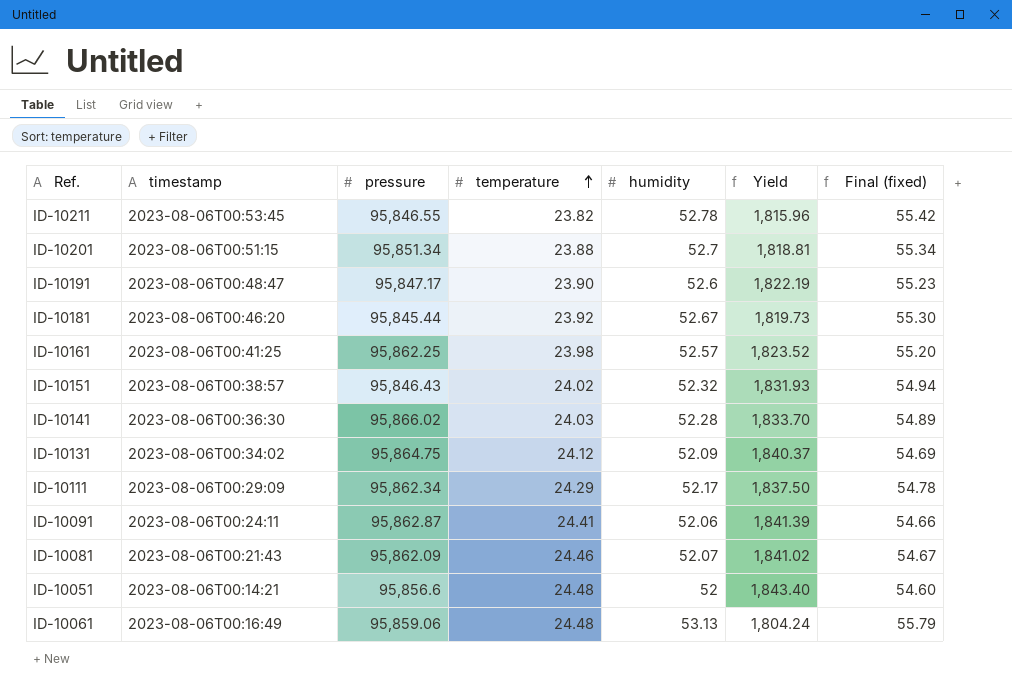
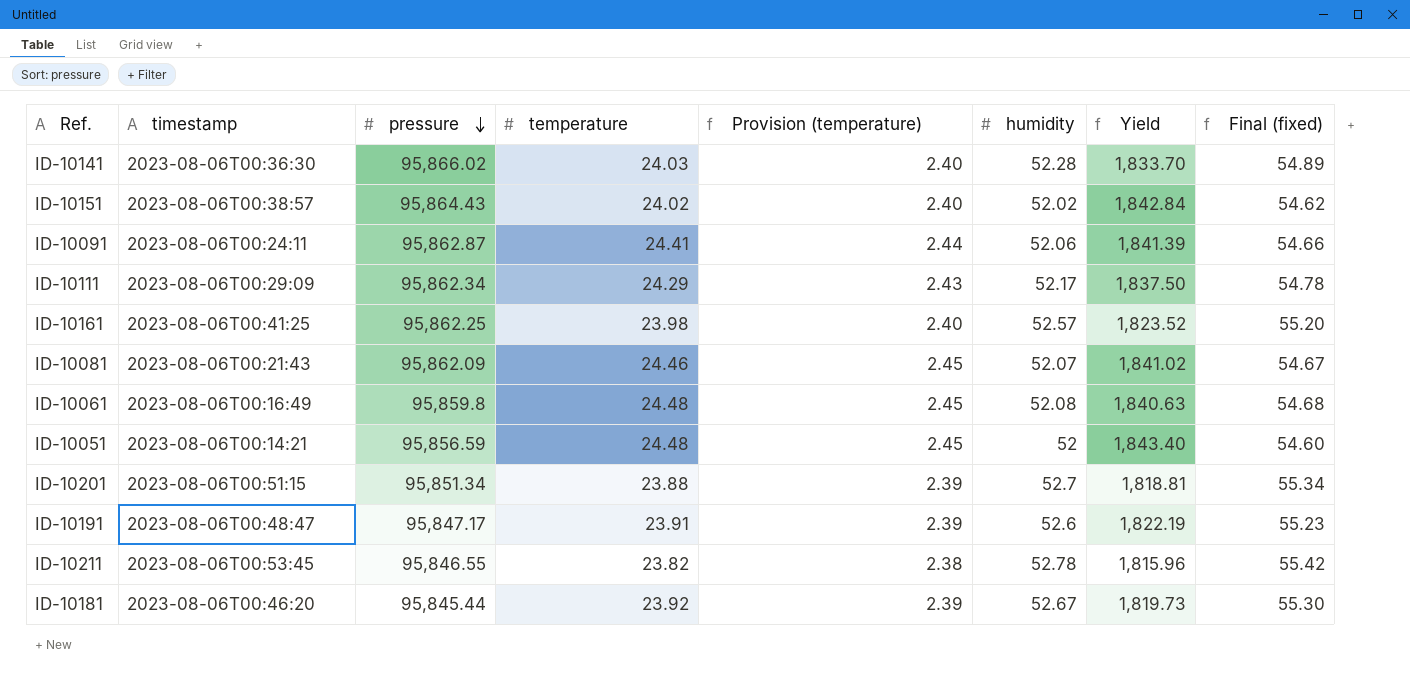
row order: temperature ascending -> pressure descending
column Provision (temperature) | formula: none -> [temperature] * 0.1
row ID-10131: 2023-08-06T00:34:02 | 95,864.75 | 24.12 | 52.09 | 1,840.37 | 54.69 -> none
ID-10151 | pressure: 95,846.43 -> 95,864.43
ID-10151 | humidity: 52.32 -> 52.02
ID-10151 | Yield: 1,831.93 -> 1,842.84
ID-10151 | Final (fixed): 54.94 -> 54.62
ID-10061 | pressure: 95,859.06 -> 95,859.8
ID-10061 | humidity: 53.13 -> 52.08
ID-10061 | Yield: 1,804.24 -> 1,840.63
ID-10061 | Final (fixed): 55.79 -> 54.68
ID-10051 | pressure: 95,856.6 -> 95,856.59
ID-10191 | temperature: 23.90 -> 23.91

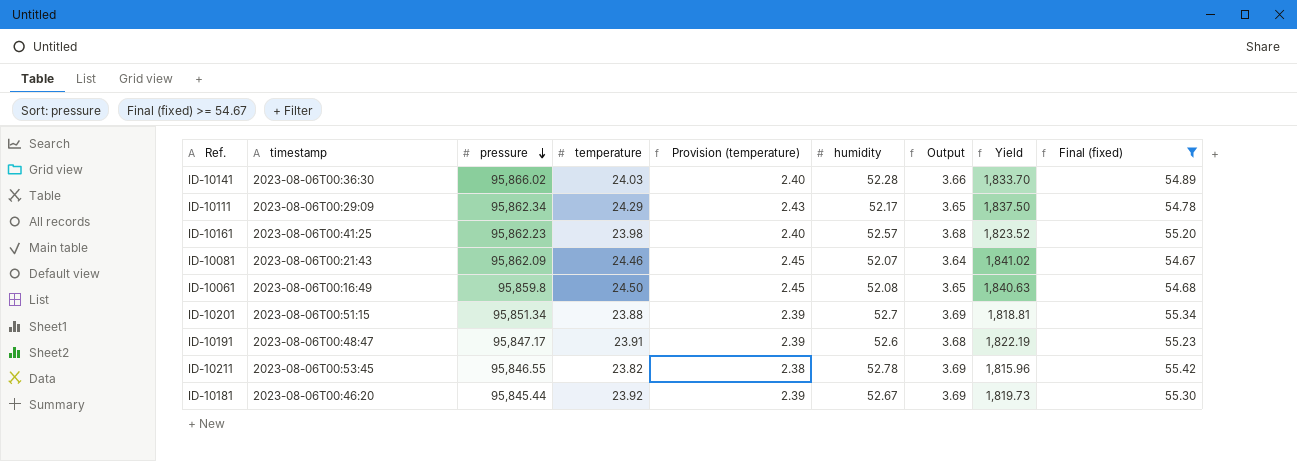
filter: none -> Final (fixed) >= 54.67
column Output | formula: none -> [humidity] * 0.07
ID-10161 | pressure: 95,862.25 -> 95,862.23
ID-10061 | temperature: 24.48 -> 24.50

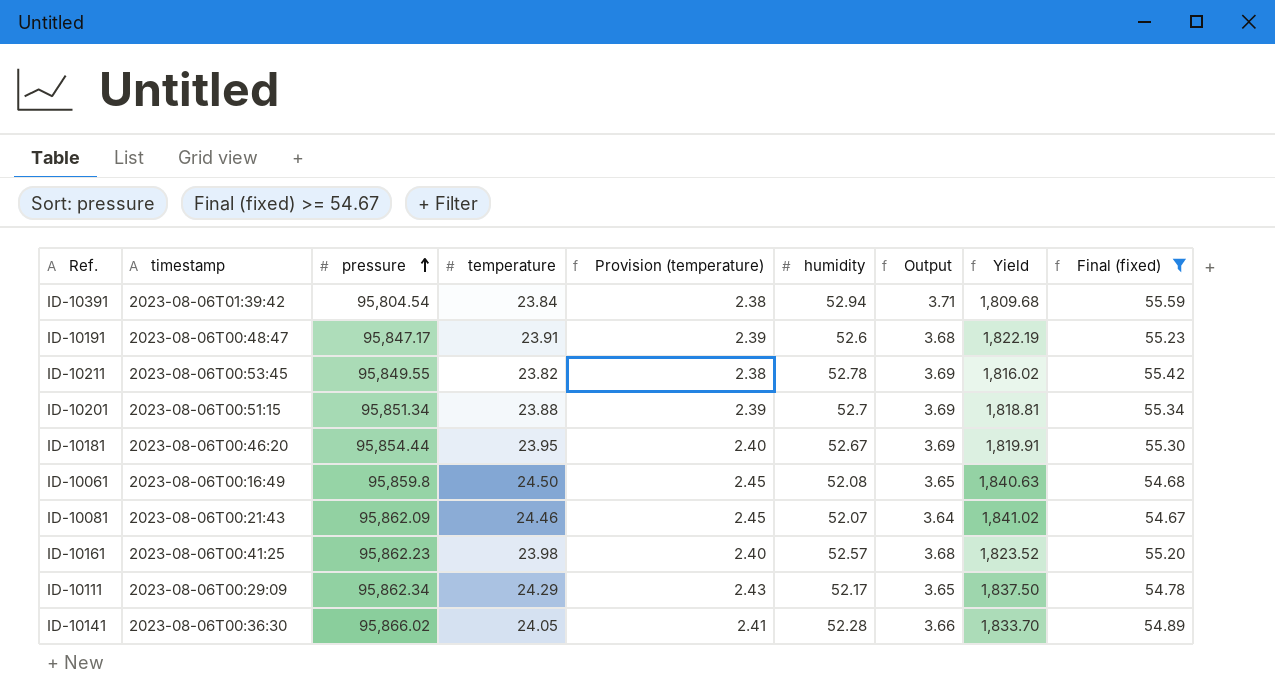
row order: pressure descending -> pressure ascending
row ID-10391: none -> 2023-08-06T01:39:42 | 95,804.54 | 23.84 | 2.38 | 52.94 | 3.71 | 1,809.68 | 55.59
ID-10211 | pressure: 95,846.55 -> 95,849.55
ID-10211 | Yield: 1,815.96 -> 1,816.02
ID-10181 | pressure: 95,845.44 -> 95,854.44
ID-10181 | temperature: 23.92 -> 23.95
ID-10181 | Provision (temperature): 2.39 -> 2.40
ID-10181 | Yield: 1,819.73 -> 1,819.91
ID-10141 | temperature: 24.03 -> 24.05
ID-10141 | Provision (temperature): 2.40 -> 2.41

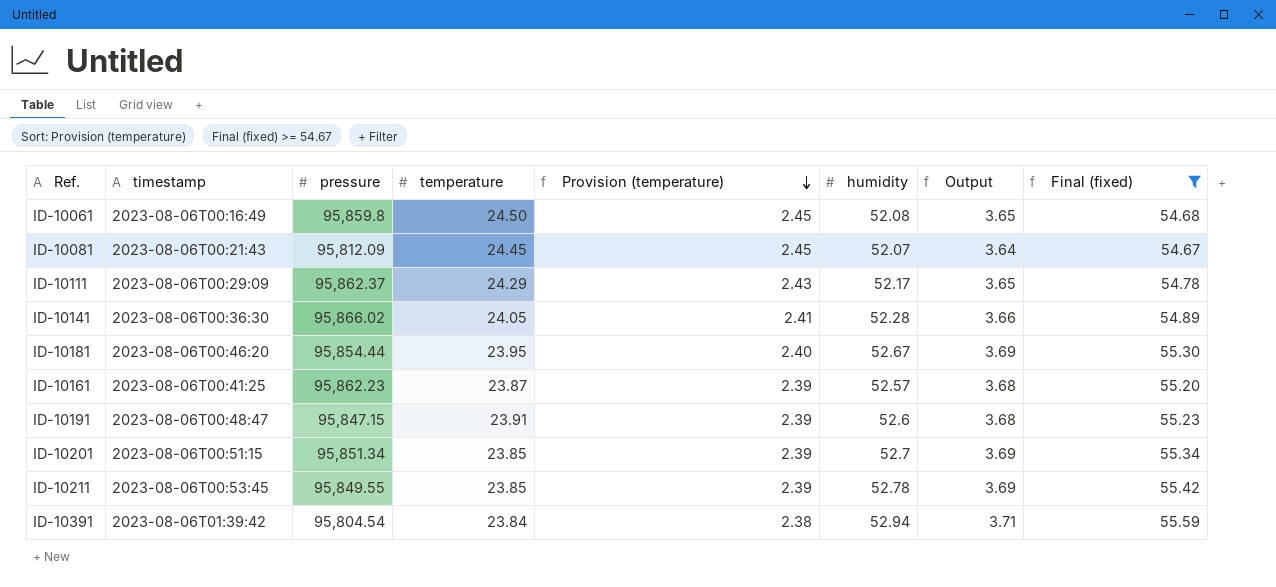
row order: pressure ascending -> Provision (temperature) descending
column Yield | formula: [pressure] / [humidity] -> none
ID-10081 | pressure: 95,862.09 -> 95,812.09
ID-10081 | temperature: 24.46 -> 24.45
ID-10111 | pressure: 95,862.34 -> 95,862.37
ID-10161 | temperature: 23.98 -> 23.87
ID-10161 | Provision (temperature): 2.40 -> 2.39
ID-10191 | pressure: 95,847.17 -> 95,847.15
ID-10201 | temperature: 23.88 -> 23.85
ID-10211 | temperature: 23.82 -> 23.85
ID-10211 | Provision (temperature): 2.38 -> 2.39

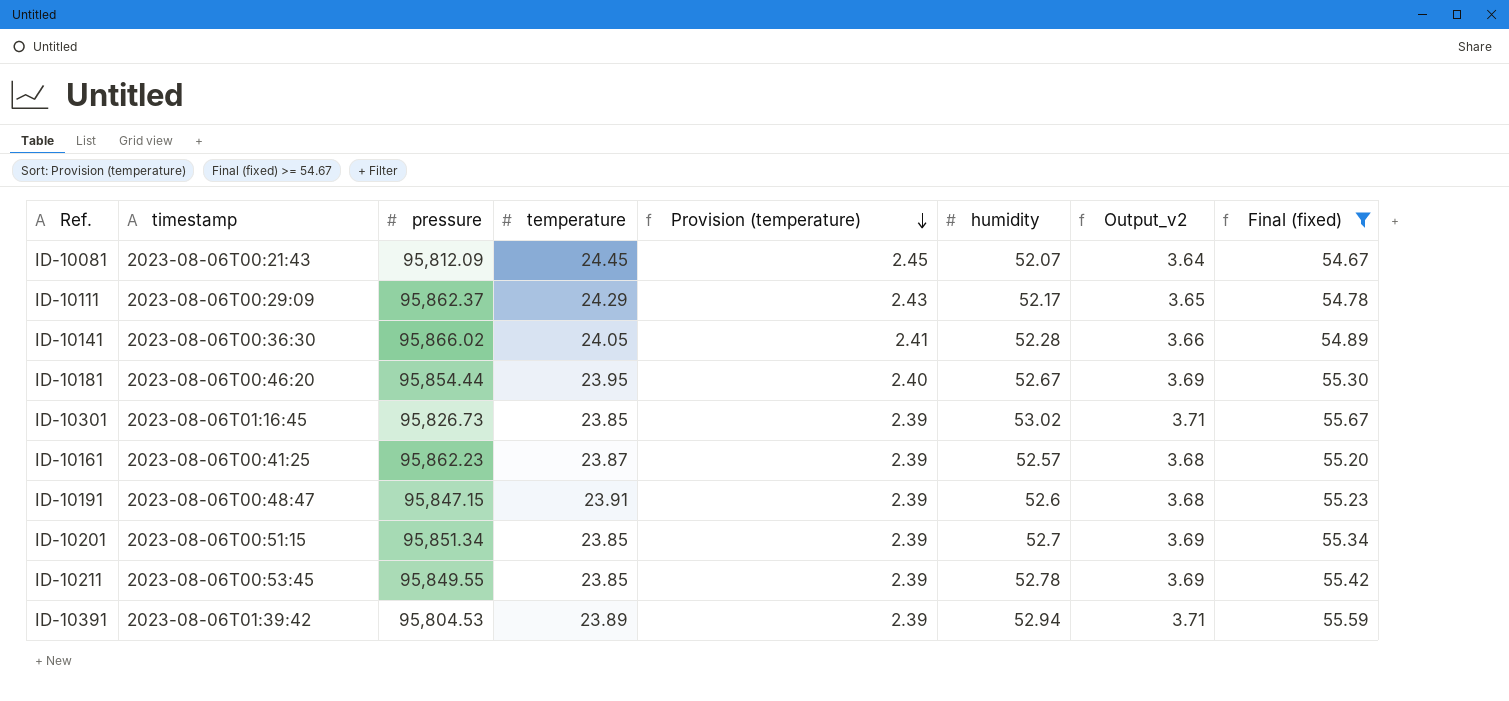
column name: Output -> Output_v2
row ID-10061: 2023-08-06T00:16:49 | 95,859.8 | 24.50 | 2.45 | 52.08 | 3.65 | 54.68 -> none
row ID-10301: none -> 2023-08-06T01:16:45 | 95,826.73 | 23.85 | 2.39 | 53.02 | 3.71 | 55.67
ID-10391 | pressure: 95,804.54 -> 95,804.53
ID-10391 | temperature: 23.84 -> 23.89
ID-10391 | Provision (temperature): 2.38 -> 2.39

